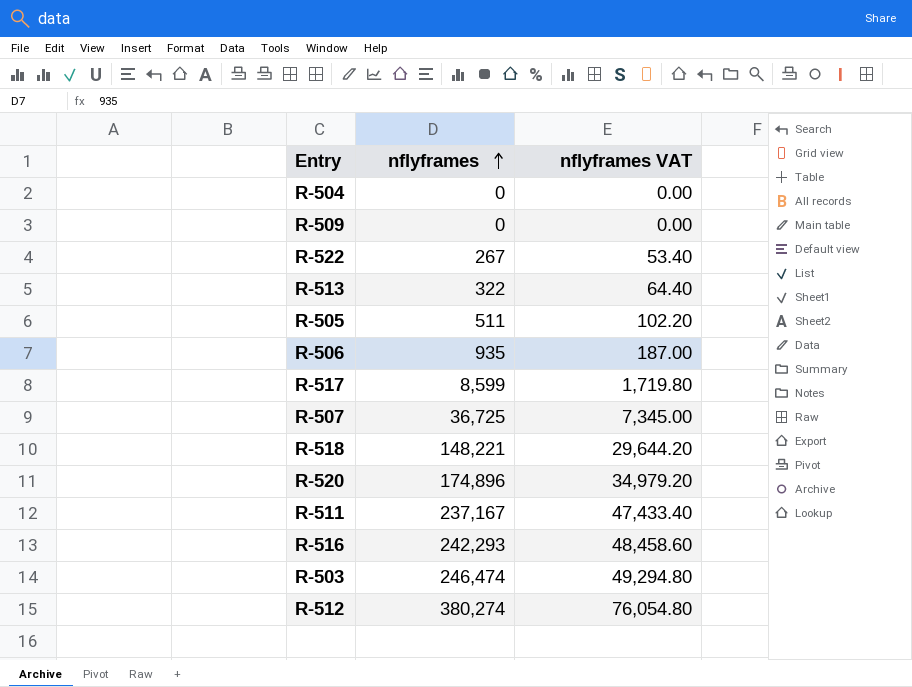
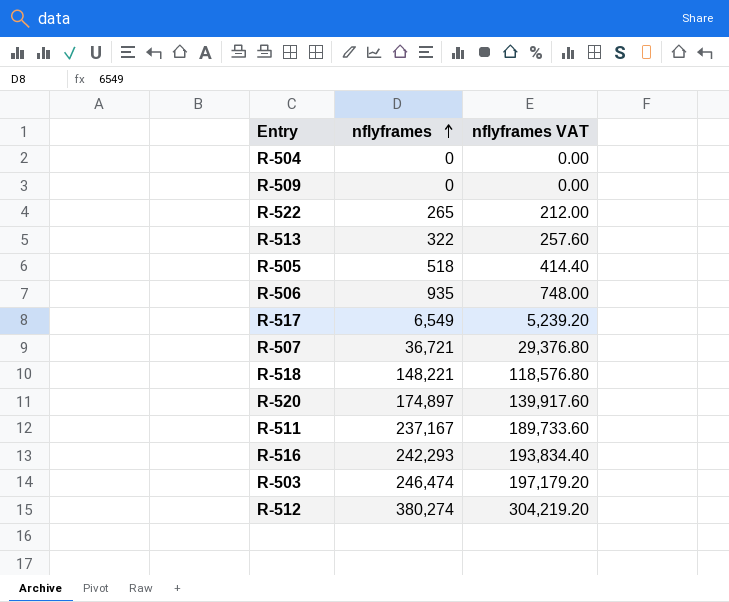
column nflyframes VAT | formula: [nflyframes] * 0.2 -> [nflyframes] * 0.8
R-522 | nflyframes: 267 -> 265
R-505 | nflyframes: 511 -> 518
R-517 | nflyframes: 8,599 -> 6,549
R-507 | nflyframes: 36,725 -> 36,721
R-520 | nflyframes: 174,896 -> 174,897

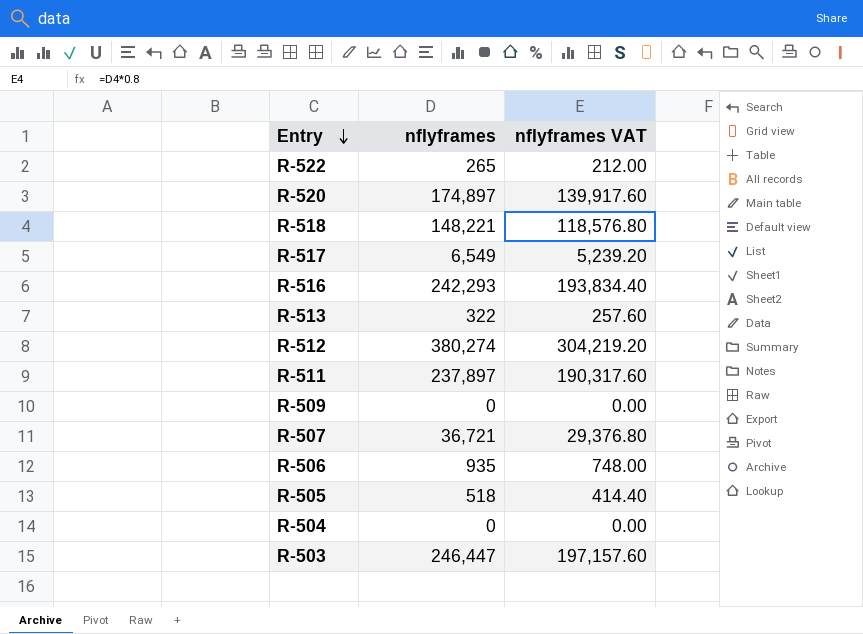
row order: nflyframes ascending -> Entry descending
R-511 | nflyframes: 237,167 -> 237,897
R-511 | nflyframes VAT: 189,733.60 -> 190,317.60
R-503 | nflyframes: 246,474 -> 246,447
R-503 | nflyframes VAT: 197,179.20 -> 197,157.60

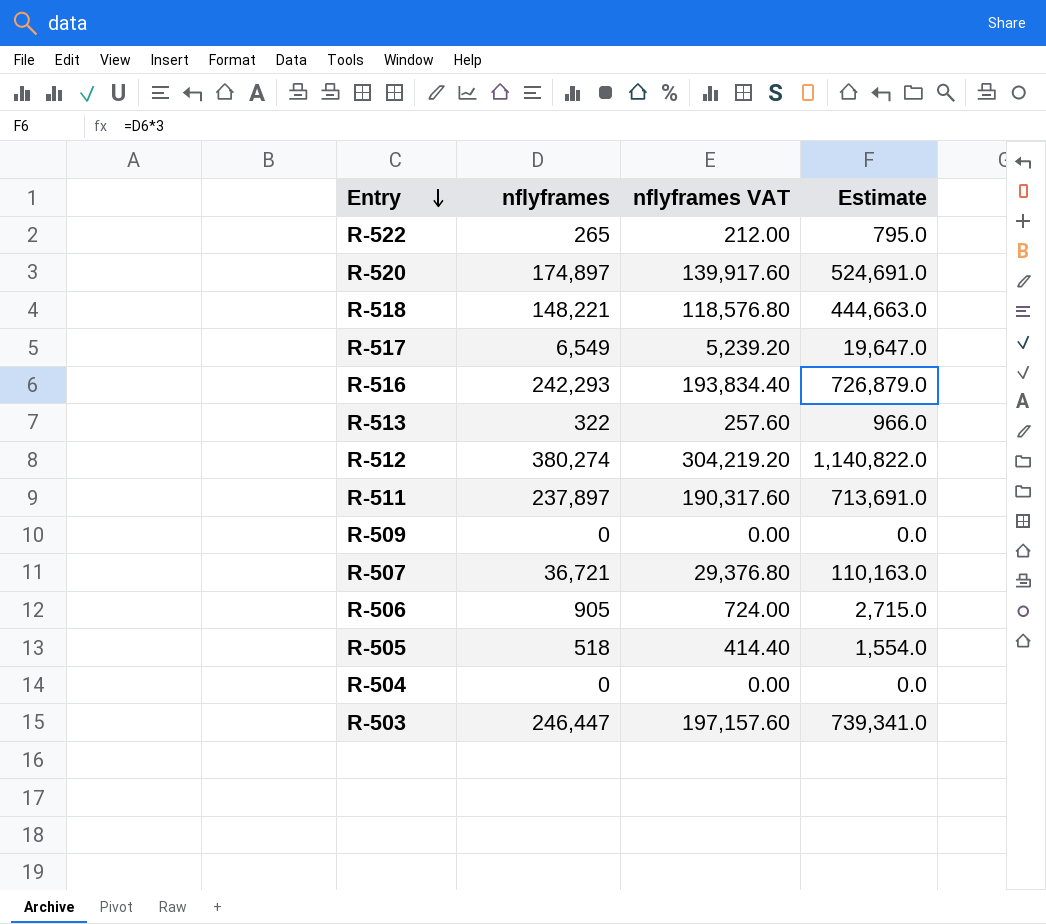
column Estimate | formula: none -> [nflyframes] * 3
R-506 | nflyframes: 935 -> 905
R-506 | nflyframes VAT: 748.00 -> 724.00

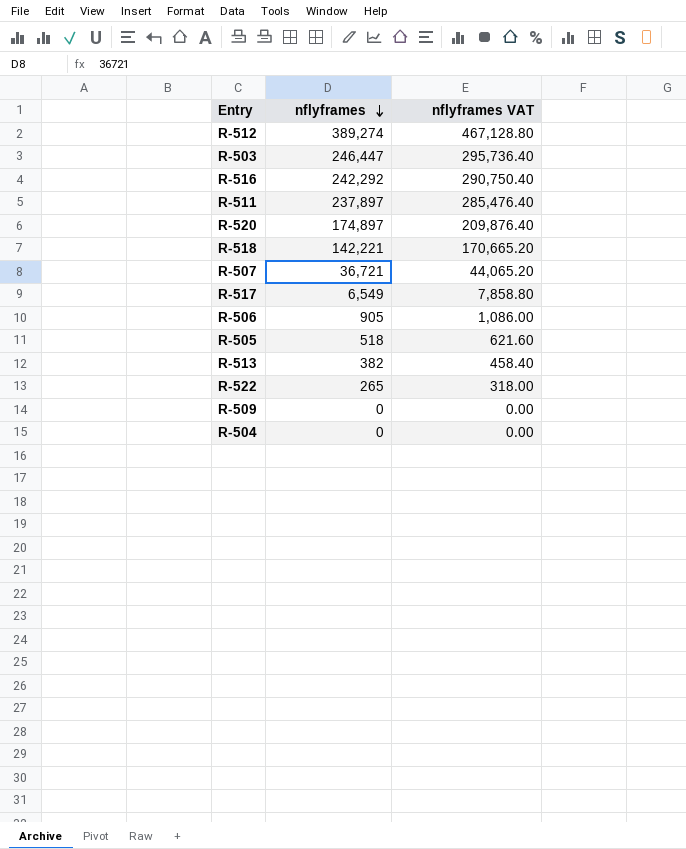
row order: Entry descending -> nflyframes descending
column Estimate | formula: [nflyframes] * 3 -> none
column nflyframes VAT | formula: [nflyframes] * 0.8 -> [nflyframes] * 1.2
R-512 | nflyframes: 380,274 -> 389,274
R-516 | nflyframes: 242,293 -> 242,292
R-518 | nflyframes: 148,221 -> 142,221
R-513 | nflyframes: 322 -> 382

